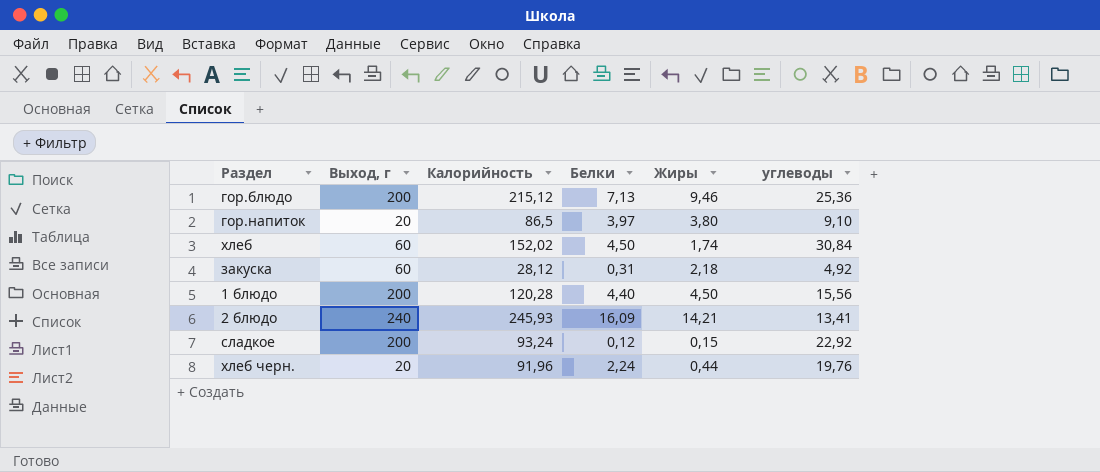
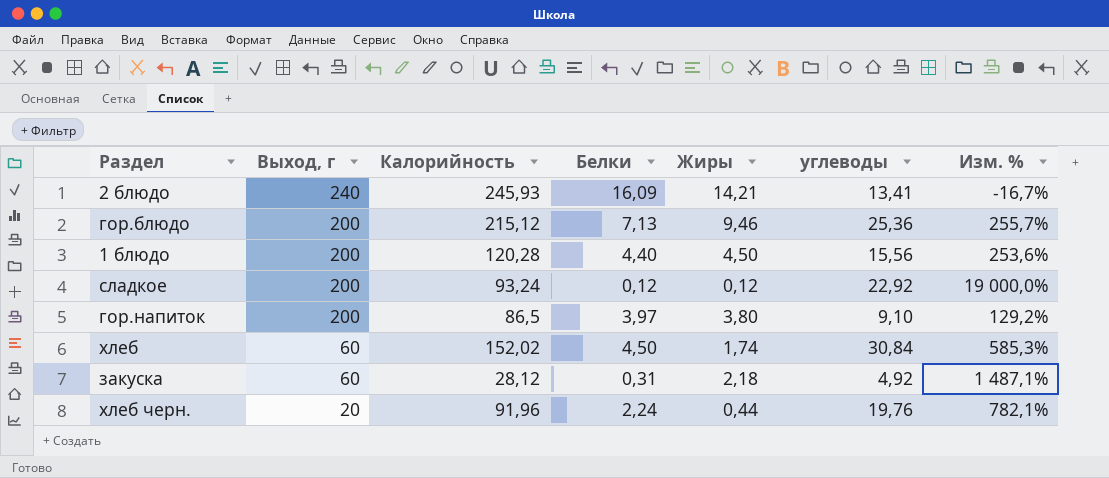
row order: none -> Выход, г descending
column Изм. % | formula: none -> ([углеводы] - [Белки]) / [Белки]
сладкое | Жиры: 0,15 -> 0,12
гор.напиток | Выход, г: 20 -> 200

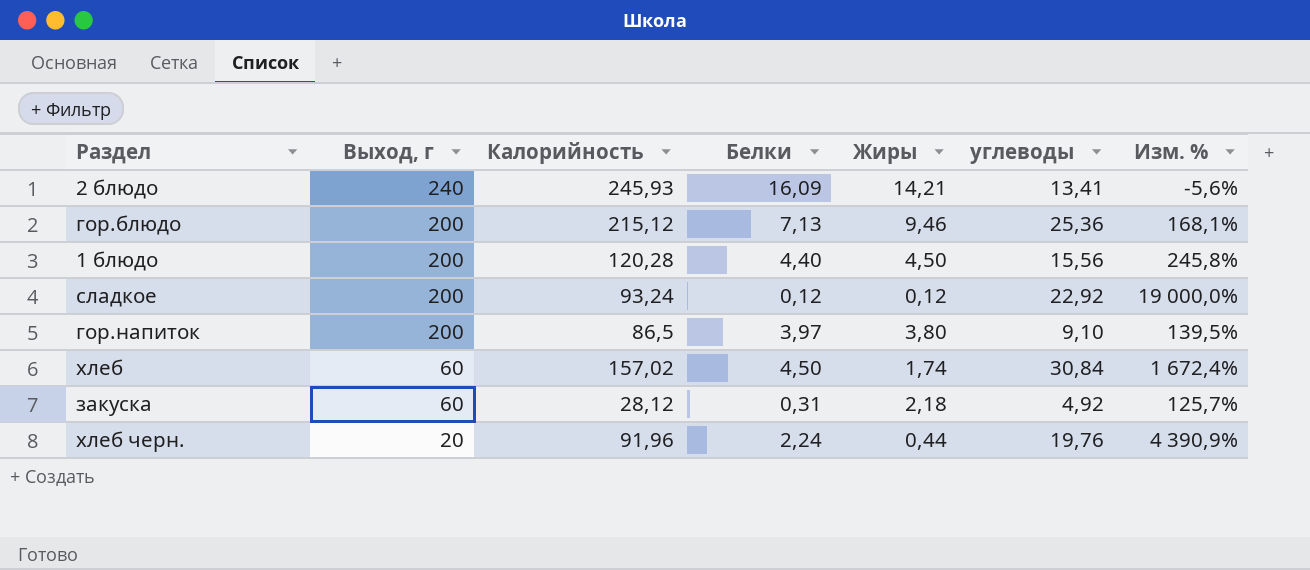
column Изм. % | formula: ([углеводы] - [Белки]) / [Белки] -> ([углеводы] - [Жиры]) / [Жиры]
хлеб | Калорийность: 152,02 -> 157,02

